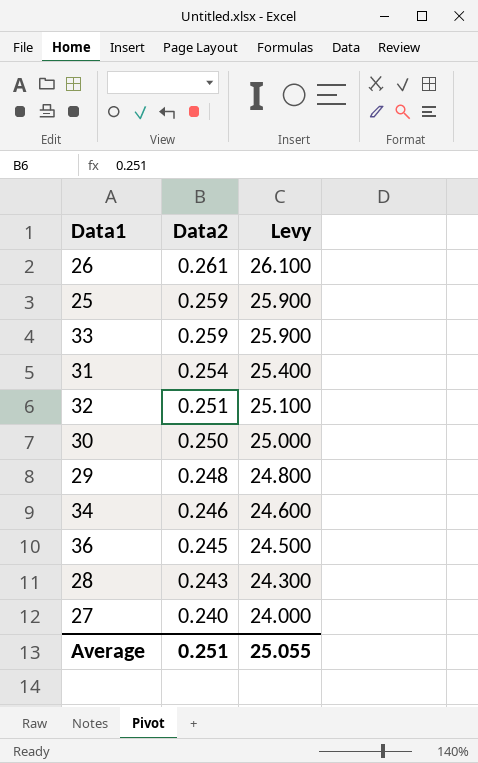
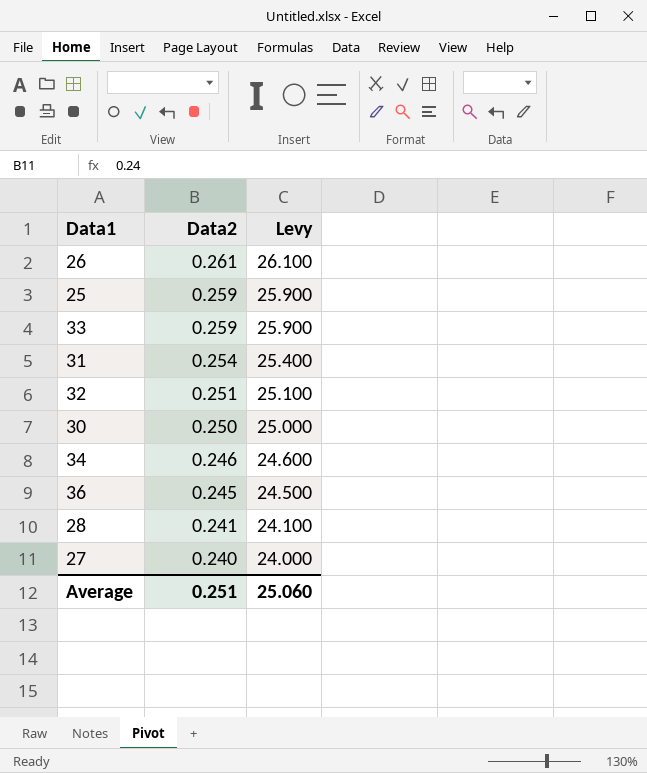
row 29: 0.248 | 24.800 -> none
28 | Data2: 0.243 -> 0.241
28 | Levy: 24.300 -> 24.100
Average | Levy: 25.055 -> 25.060

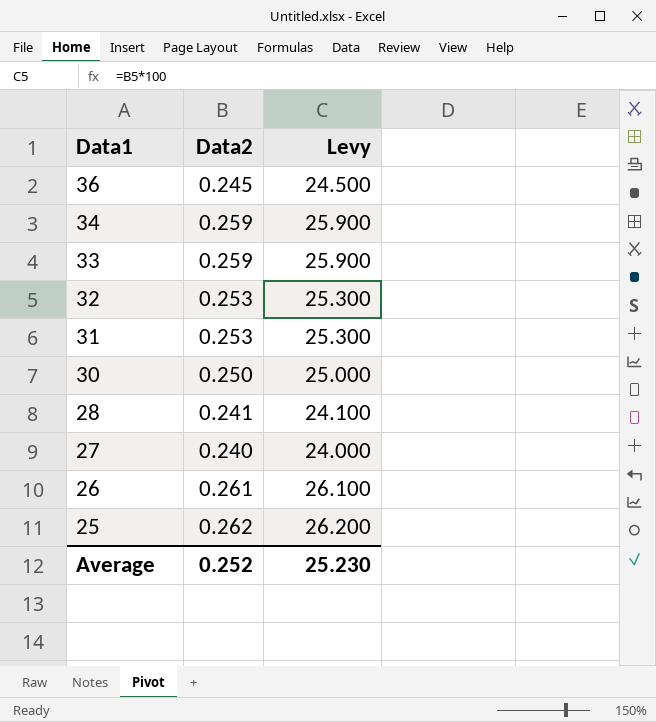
row order: Data2 descending -> Data1 descending
34 | Data2: 0.246 -> 0.259
34 | Levy: 24.600 -> 25.900
32 | Data2: 0.251 -> 0.253
32 | Levy: 25.100 -> 25.300
31 | Data2: 0.254 -> 0.253
31 | Levy: 25.400 -> 25.300
25 | Data2: 0.259 -> 0.262
25 | Levy: 25.900 -> 26.200
Average | Data2: 0.251 -> 0.252
Average | Levy: 25.060 -> 25.230

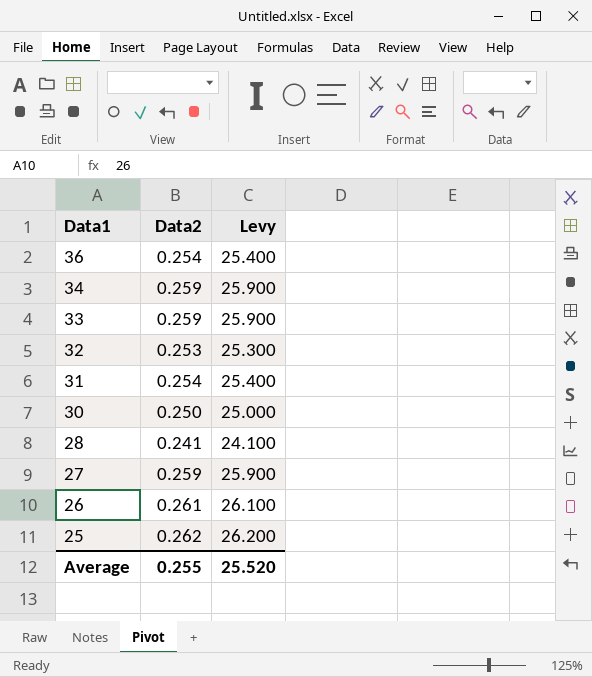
36 | Data2: 0.245 -> 0.254
36 | Levy: 24.500 -> 25.400
31 | Data2: 0.253 -> 0.254
31 | Levy: 25.300 -> 25.400
27 | Data2: 0.240 -> 0.259
27 | Levy: 24.000 -> 25.900
Average | Data2: 0.252 -> 0.255
Average | Levy: 25.230 -> 25.520

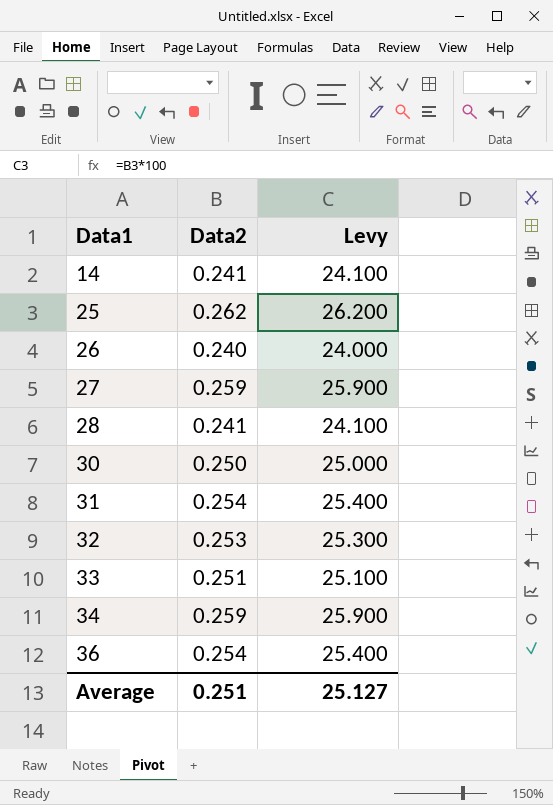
row order: Data1 descending -> Data1 ascending
row 14: none -> 0.241 | 24.100
26 | Data2: 0.261 -> 0.240
26 | Levy: 26.100 -> 24.000
33 | Data2: 0.259 -> 0.251
33 | Levy: 25.900 -> 25.100
Average | Data2: 0.255 -> 0.251
Average | Levy: 25.520 -> 25.127

